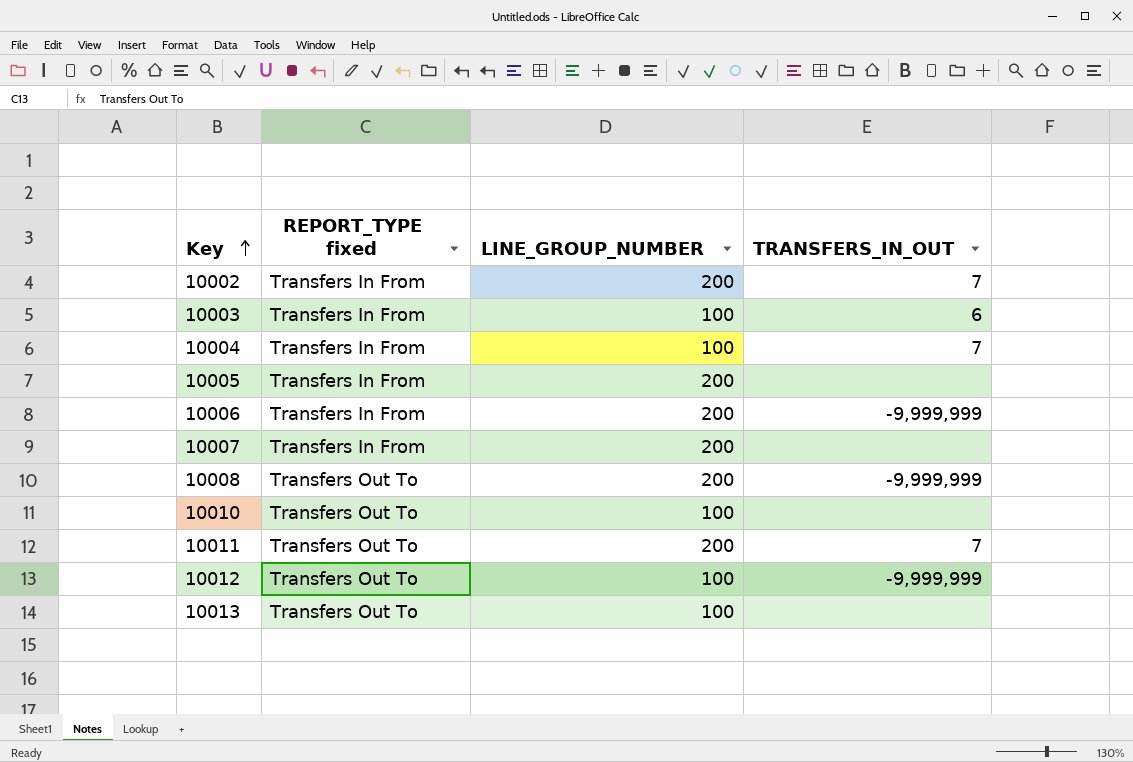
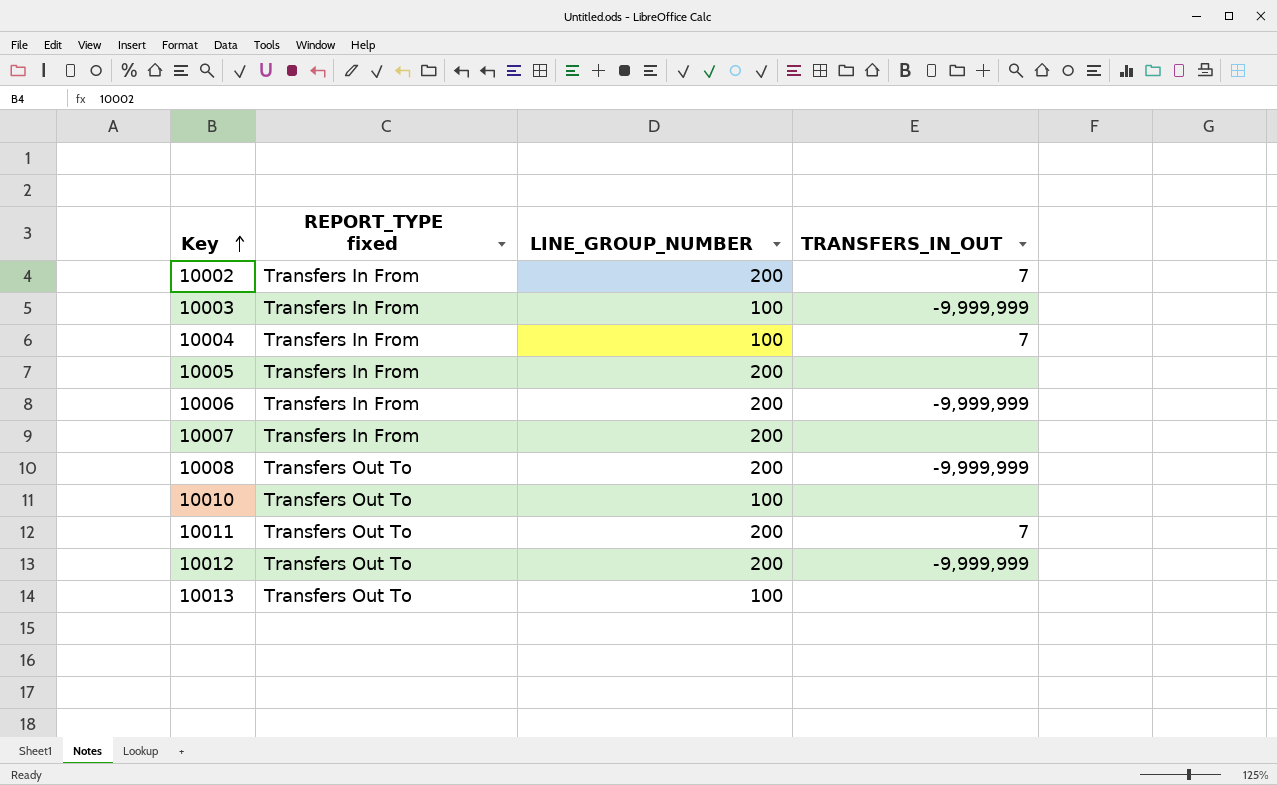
10003 | TRANSFERS_IN_OUT: 6 -> -9,999,999
10012 | LINE_GROUP_NUMBER: 100 -> 200

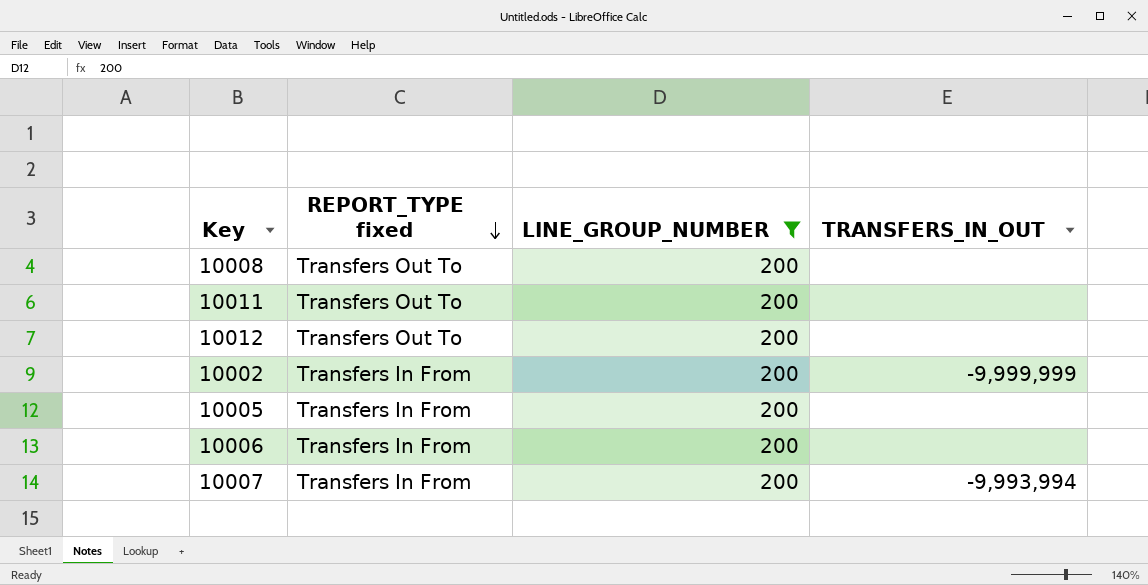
filter: none -> LINE_GROUP_NUMBER = 200
row order: Key ascending -> REPORT_TYPE fixed descending
10008 | TRANSFERS_IN_OUT: -9,999,999 -> none
10011 | TRANSFERS_IN_OUT: 7 -> none
10012 | TRANSFERS_IN_OUT: -9,999,999 -> none
10002 | TRANSFERS_IN_OUT: 7 -> -9,999,999
10006 | TRANSFERS_IN_OUT: -9,999,999 -> none
10007 | TRANSFERS_IN_OUT: none -> -9,993,994

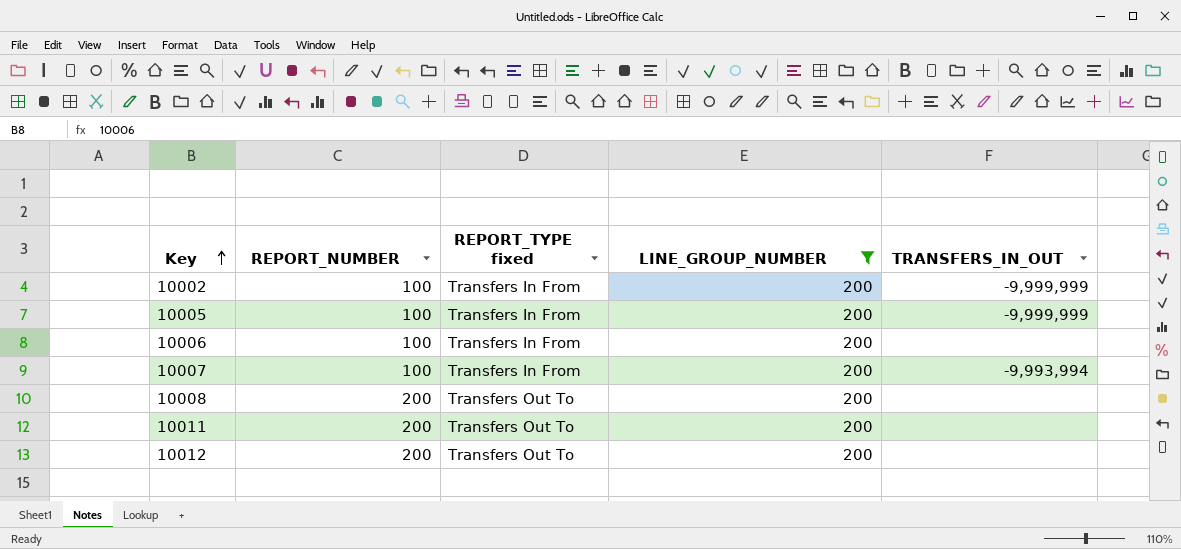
row order: REPORT_TYPE fixed descending -> Key ascending
column REPORT_NUMBER | position: none -> 2
10005 | TRANSFERS_IN_OUT: none -> -9,999,999

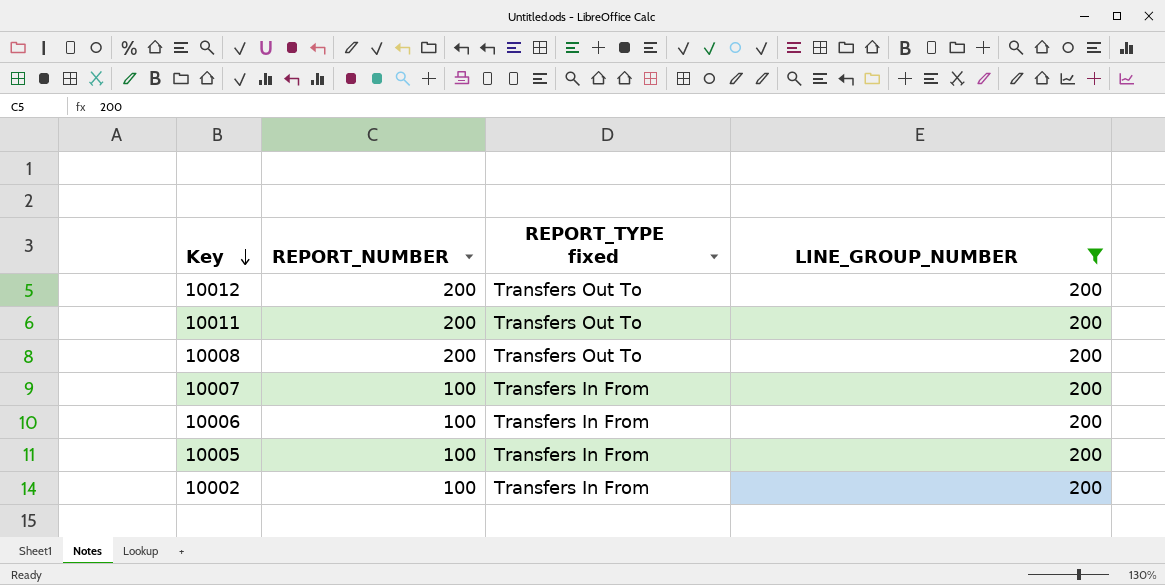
row order: Key ascending -> Key descending
column TRANSFERS_IN_OUT | position: 5 -> none

